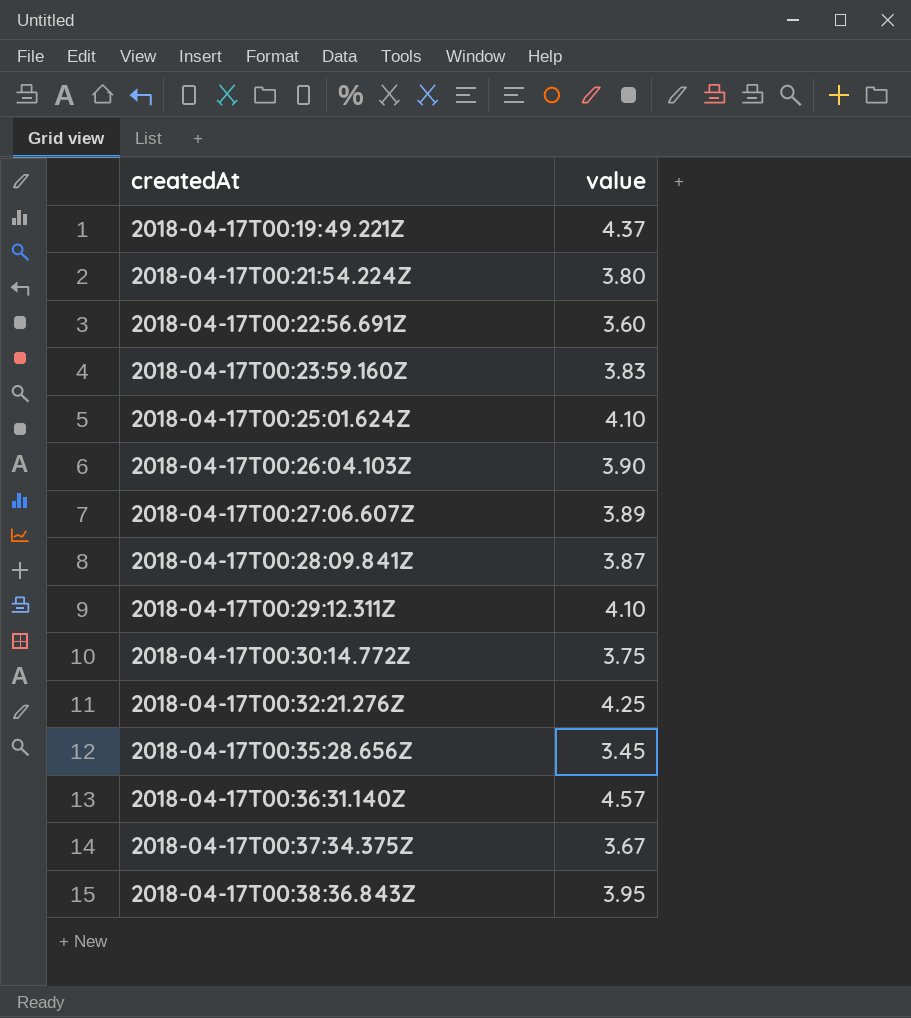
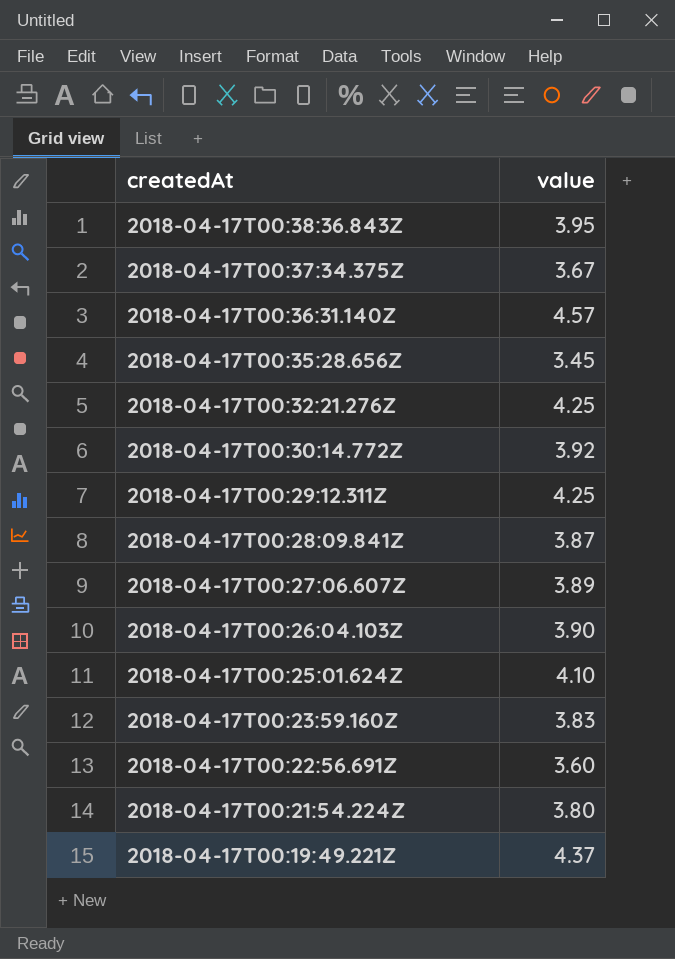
row order: createdAt ascending -> createdAt descending
2018-04-17T00:30:14.772Z | value: 3.75 -> 3.92
2018-04-17T00:29:12.311Z | value: 4.10 -> 4.25

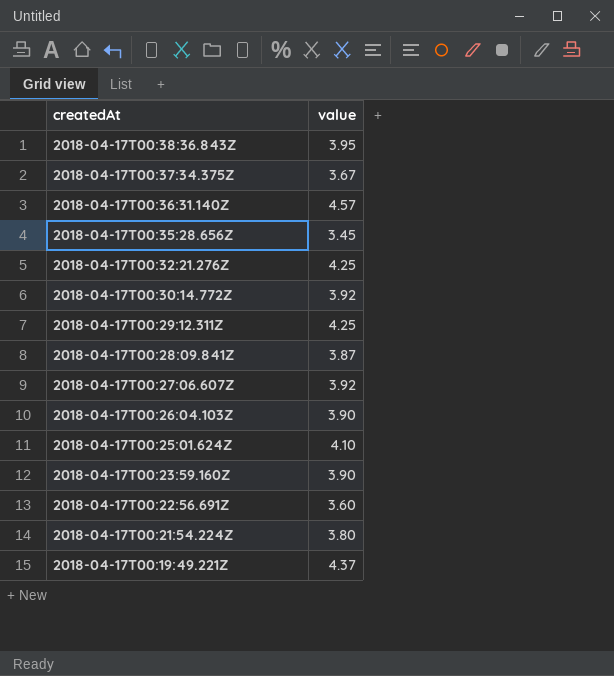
2018-04-17T00:27:06.607Z | value: 3.89 -> 3.92
2018-04-17T00:23:59.160Z | value: 3.83 -> 3.90

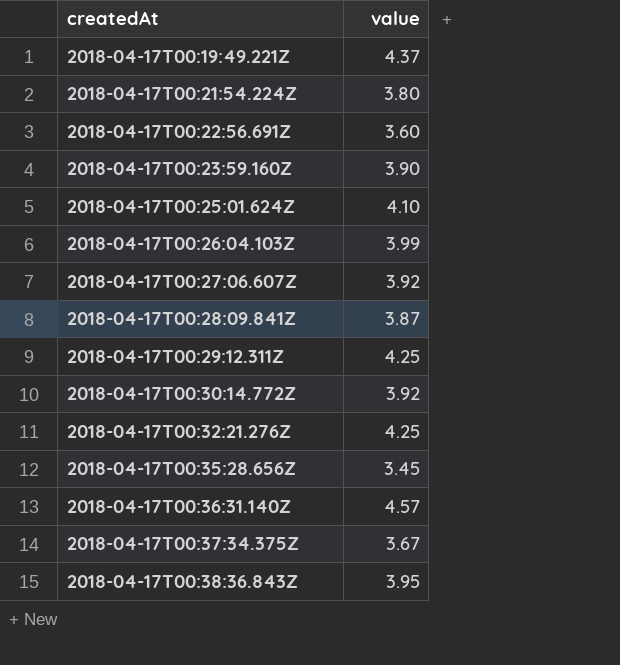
row order: createdAt descending -> createdAt ascending
2018-04-17T00:26:04.103Z | value: 3.90 -> 3.99

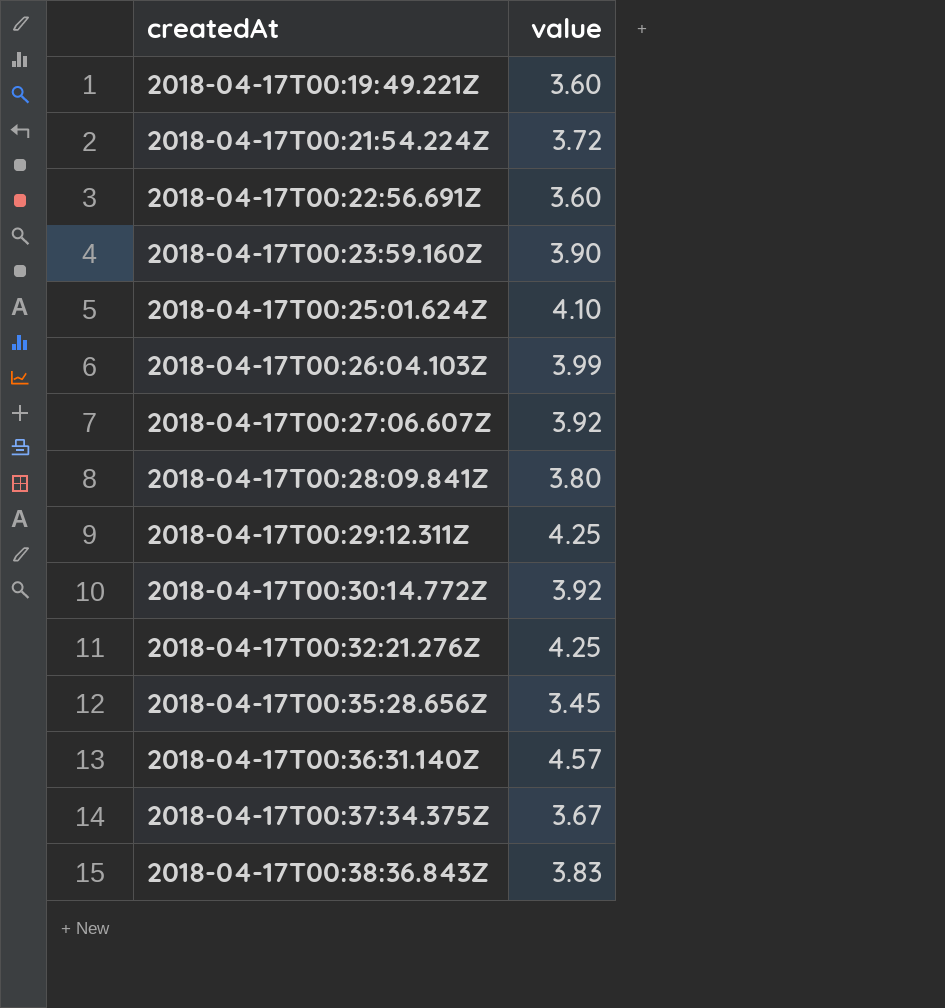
2018-04-17T00:19:49.221Z | value: 4.37 -> 3.60
2018-04-17T00:21:54.224Z | value: 3.80 -> 3.72
2018-04-17T00:28:09.841Z | value: 3.87 -> 3.80
2018-04-17T00:38:36.843Z | value: 3.95 -> 3.83

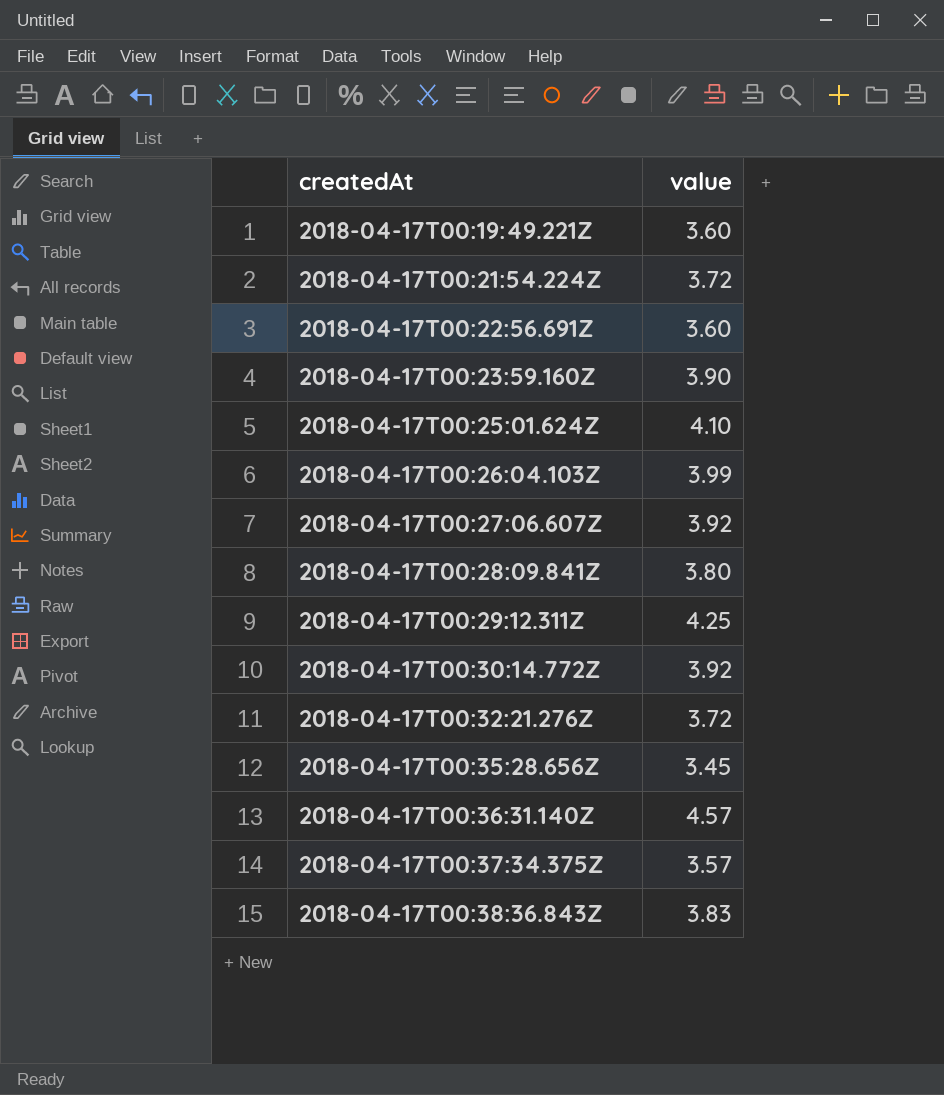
2018-04-17T00:32:21.276Z | value: 4.25 -> 3.72
2018-04-17T00:37:34.375Z | value: 3.67 -> 3.57

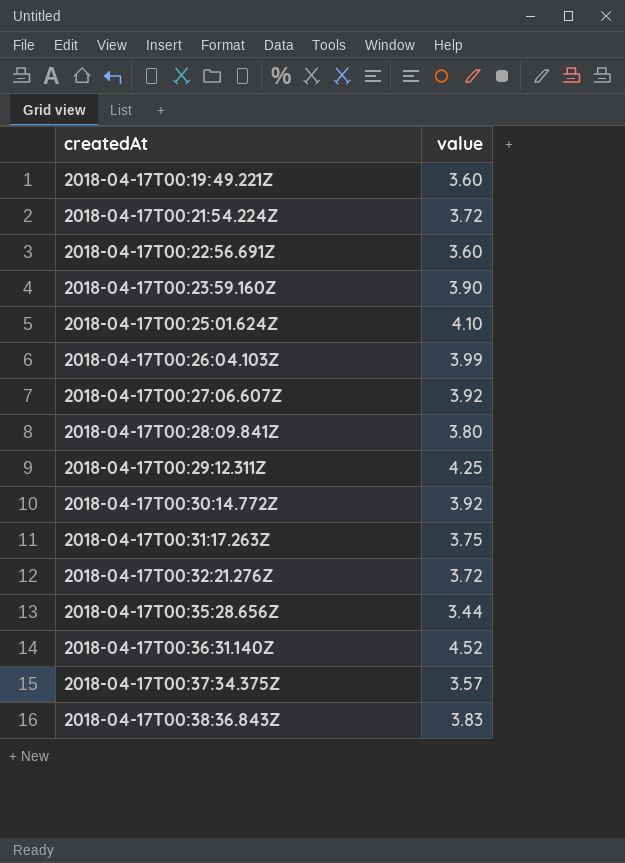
row 2018-04-17T00:31:17.263Z: none -> 3.75
2018-04-17T00:35:28.656Z | value: 3.45 -> 3.44
2018-04-17T00:36:31.140Z | value: 4.57 -> 4.52

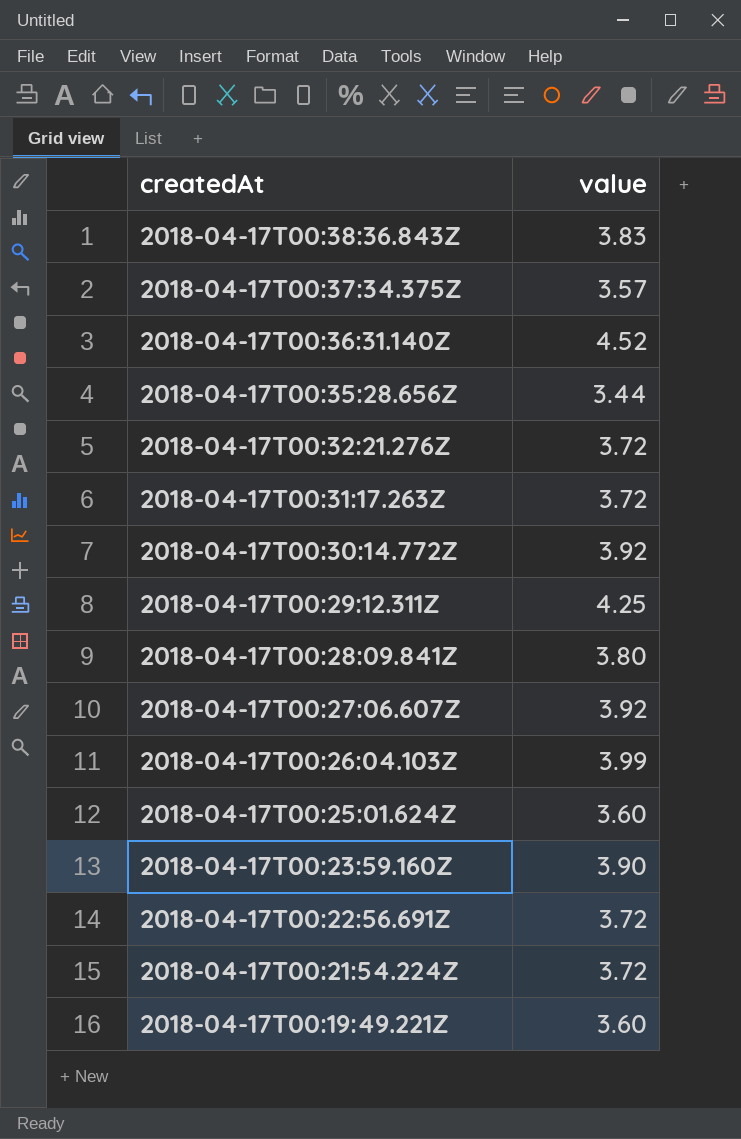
row order: createdAt ascending -> createdAt descending
2018-04-17T00:31:17.263Z | value: 3.75 -> 3.72
2018-04-17T00:25:01.624Z | value: 4.10 -> 3.60
2018-04-17T00:22:56.691Z | value: 3.60 -> 3.72

